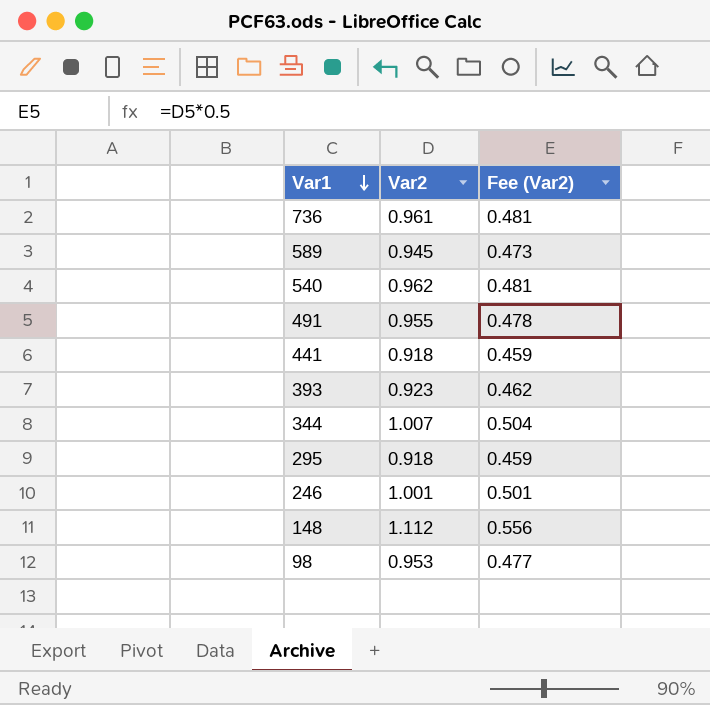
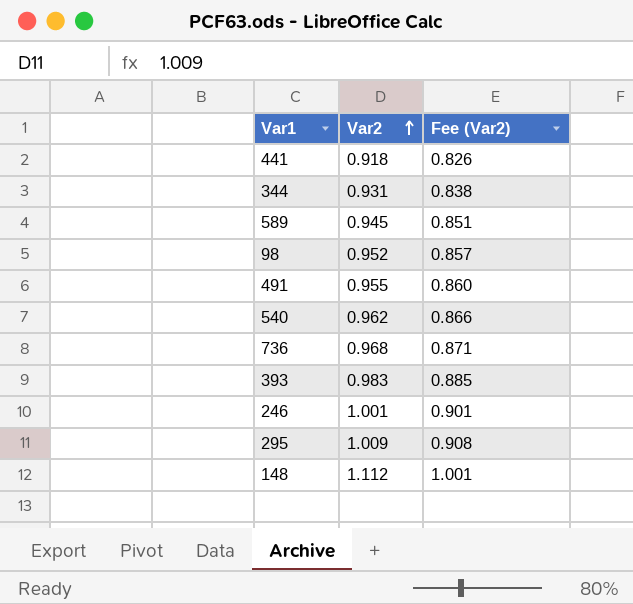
row order: Var1 descending -> Var2 ascending
column Fee (Var2) | formula: [Var2] * 0.5 -> [Var2] * 0.9
344 | Var2: 1.007 -> 0.931
98 | Var2: 0.953 -> 0.952
736 | Var2: 0.961 -> 0.968
393 | Var2: 0.923 -> 0.983
295 | Var2: 0.918 -> 1.009

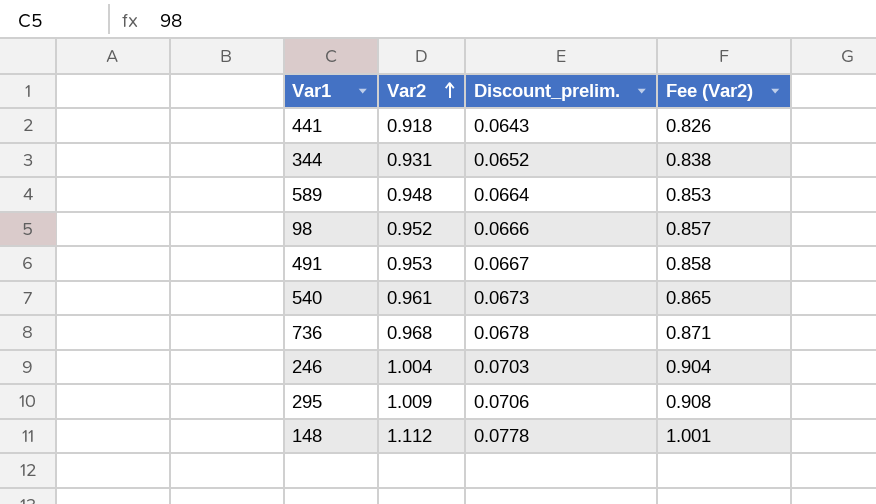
column Discount_prelim. | formula: none -> [Var2] * 0.07
row 393: 0.983 | 0.885 -> none
589 | Var2: 0.945 -> 0.948
589 | Fee (Var2): 0.851 -> 0.853
491 | Var2: 0.955 -> 0.953
491 | Fee (Var2): 0.860 -> 0.858
540 | Var2: 0.962 -> 0.961
540 | Fee (Var2): 0.866 -> 0.865
246 | Var2: 1.001 -> 1.004
246 | Fee (Var2): 0.901 -> 0.904

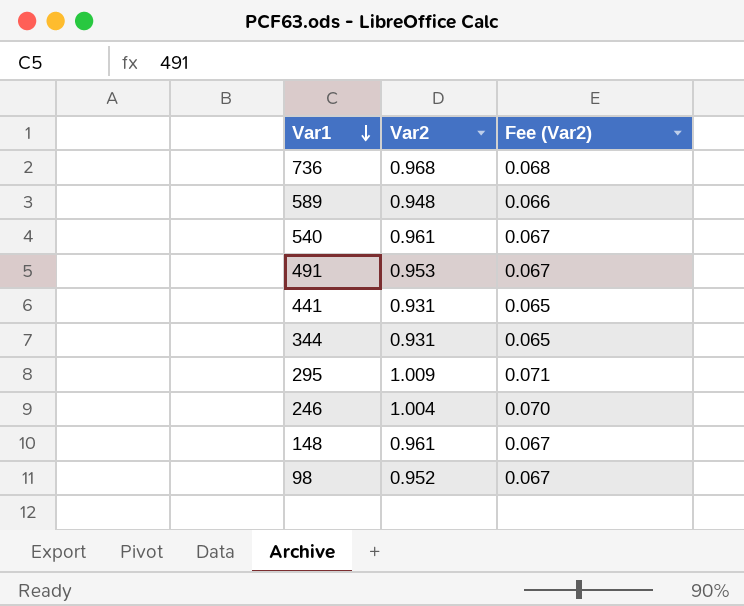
row order: Var2 ascending -> Var1 descending
column Discount_prelim. | formula: [Var2] * 0.07 -> none
column Fee (Var2) | formula: [Var2] * 0.9 -> [Var2] * 0.07
441 | Var2: 0.918 -> 0.931
148 | Var2: 1.112 -> 0.961

